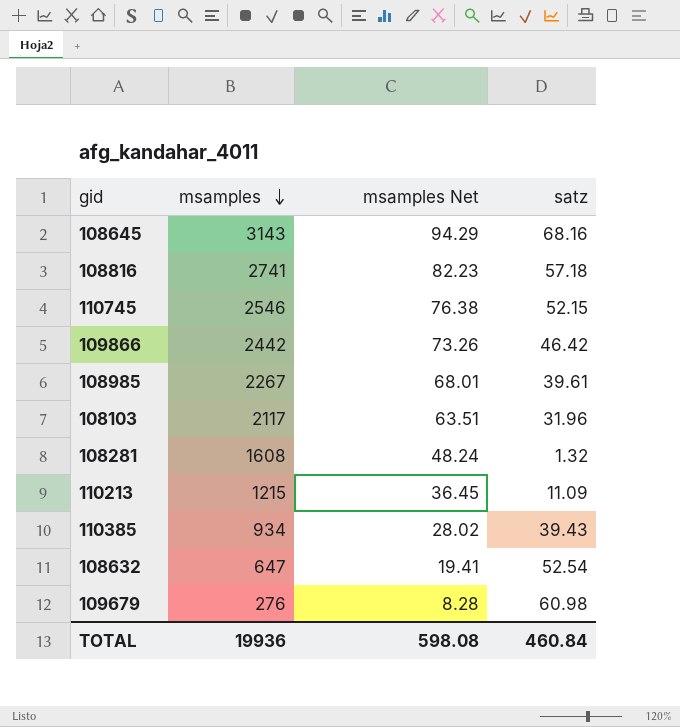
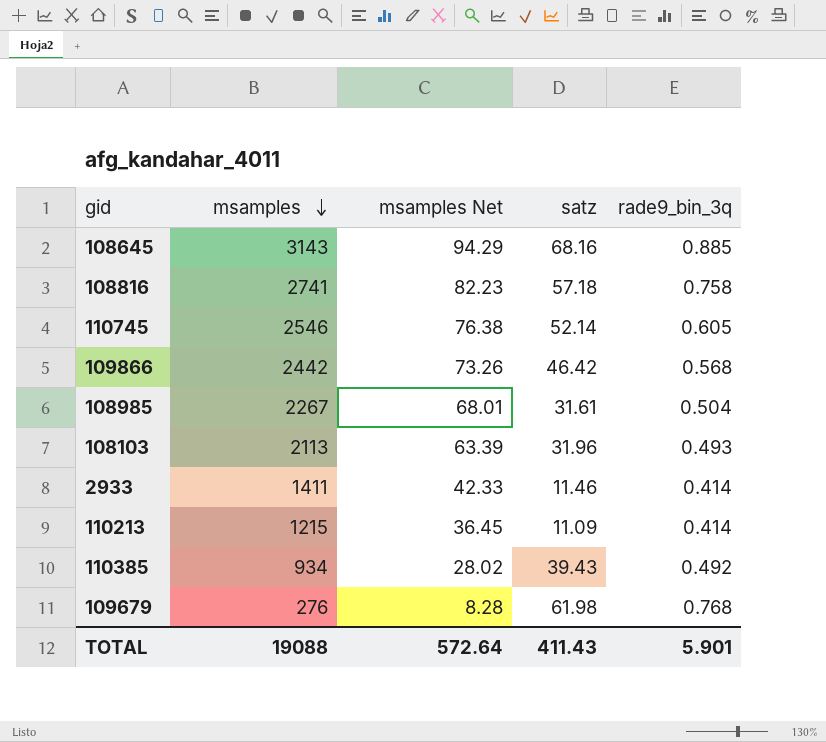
column rade9_bin_3q | position: none -> 5
row 108281: 1608 | 48.24 | 1.32 -> none
row 108632: 647 | 19.41 | 52.54 -> none
110745 | satz: 52.15 -> 52.14
108985 | satz: 39.61 -> 31.61
108103 | msamples: 2117 -> 2113
108103 | msamples Net: 63.51 -> 63.39
row 2933: none -> 1411 | 42.33 | 11.46 | 0.414
109679 | satz: 60.98 -> 61.98
TOTAL | msamples: 19936 -> 19088
TOTAL | msamples Net: 598.08 -> 572.64
TOTAL | satz: 460.84 -> 411.43

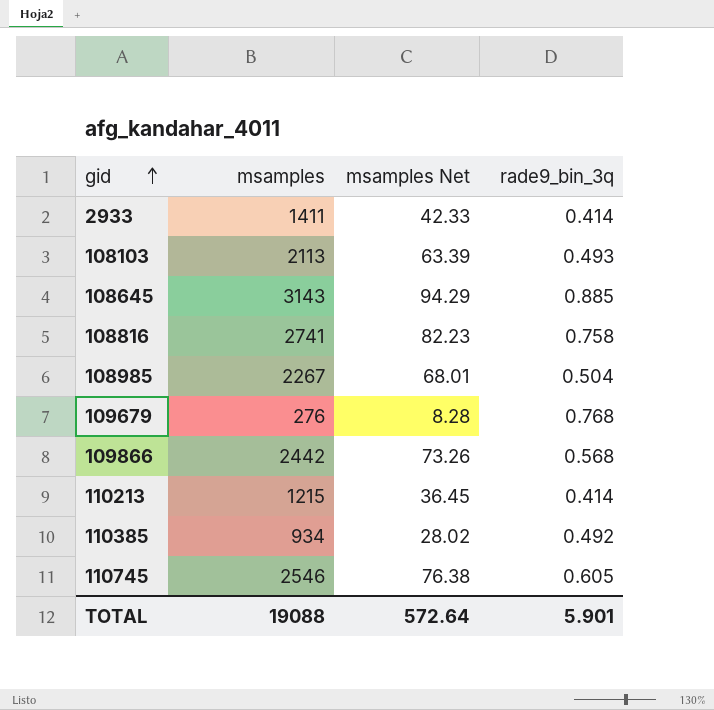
row order: msamples descending -> gid ascending
column satz | position: 4 -> none

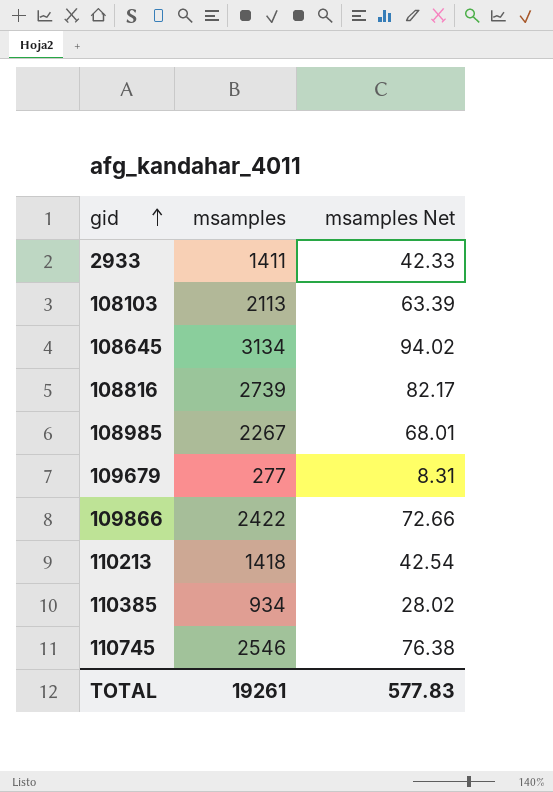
column rade9_bin_3q | position: 4 -> none
108645 | msamples: 3143 -> 3134
108645 | msamples Net: 94.29 -> 94.02
108816 | msamples: 2741 -> 2739
108816 | msamples Net: 82.23 -> 82.17
109679 | msamples: 276 -> 277
109679 | msamples Net: 8.28 -> 8.31
109866 | msamples: 2442 -> 2422
109866 | msamples Net: 73.26 -> 72.66
110213 | msamples: 1215 -> 1418
110213 | msamples Net: 36.45 -> 42.54
TOTAL | msamples: 19088 -> 19261
TOTAL | msamples Net: 572.64 -> 577.83

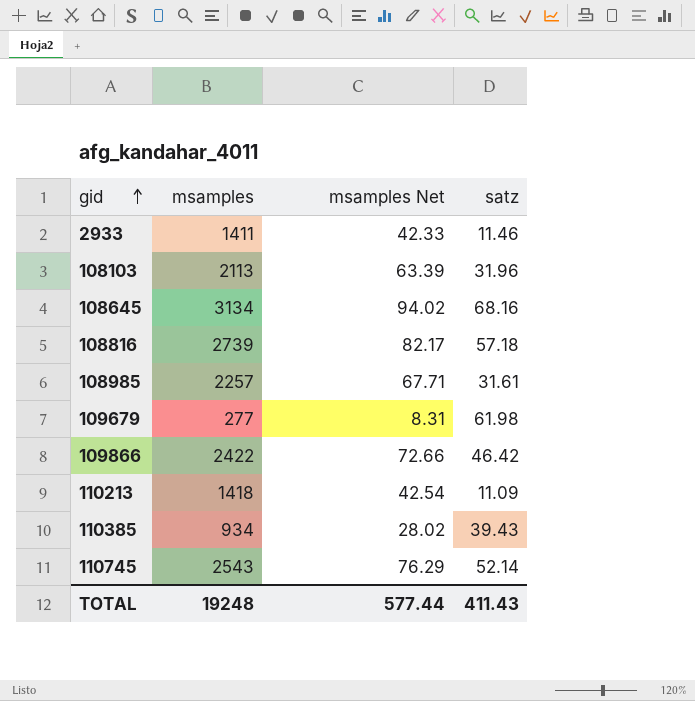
column satz | position: none -> 4
108985 | msamples: 2267 -> 2257
108985 | msamples Net: 68.01 -> 67.71
110745 | msamples: 2546 -> 2543
110745 | msamples Net: 76.38 -> 76.29
TOTAL | msamples: 19261 -> 19248
TOTAL | msamples Net: 577.83 -> 577.44

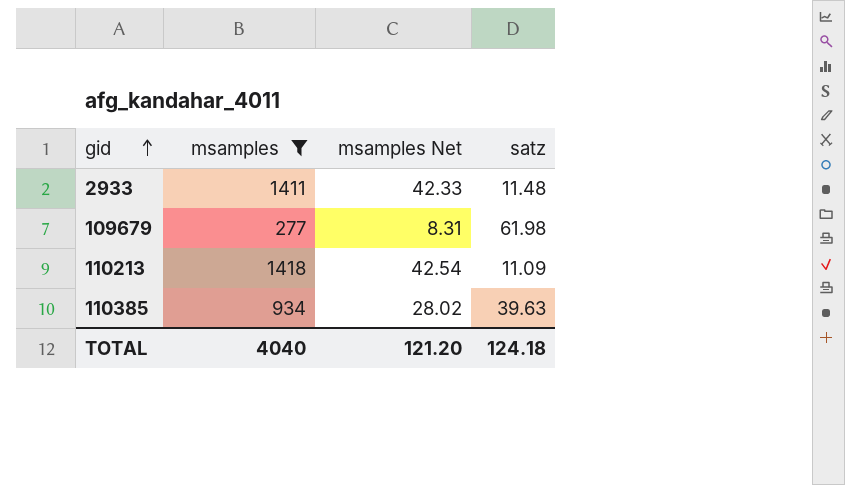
filter: none -> msamples <= 1418
2933 | satz: 11.46 -> 11.48
110385 | satz: 39.43 -> 39.63
TOTAL | msamples: 19248 -> 4040
TOTAL | msamples Net: 577.44 -> 121.20
TOTAL | satz: 411.43 -> 124.18

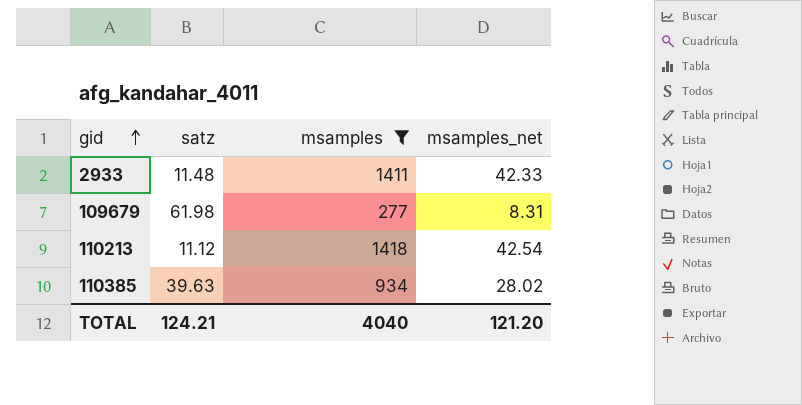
column satz | position: 4 -> 2
column name: msamples Net -> msamples_net
110213 | satz: 11.09 -> 11.12
TOTAL | satz: 124.18 -> 124.21

